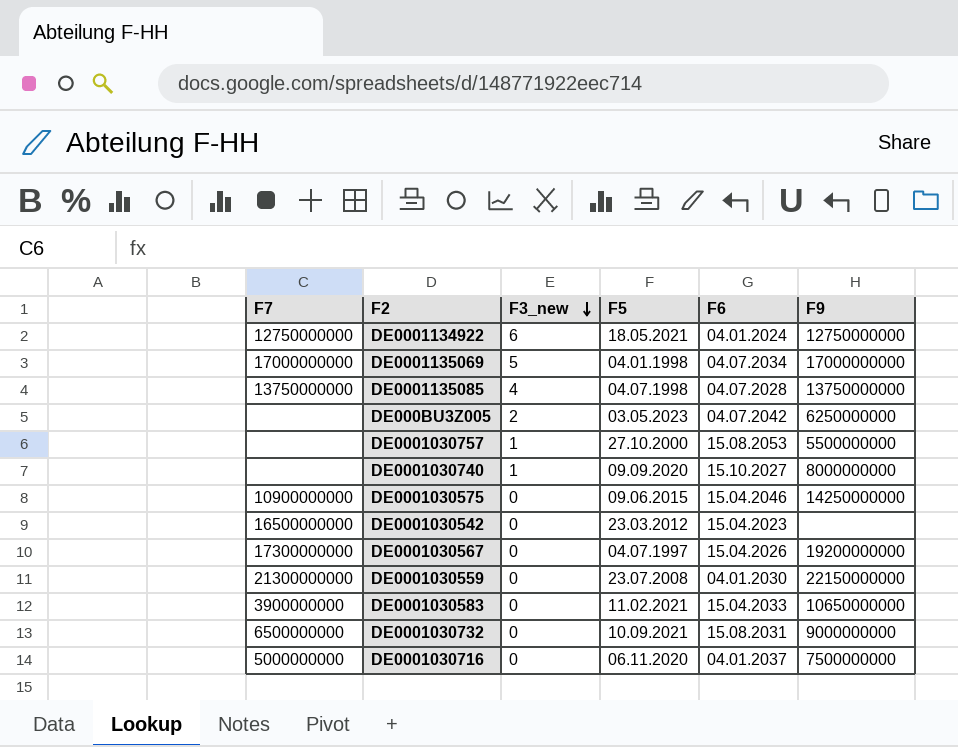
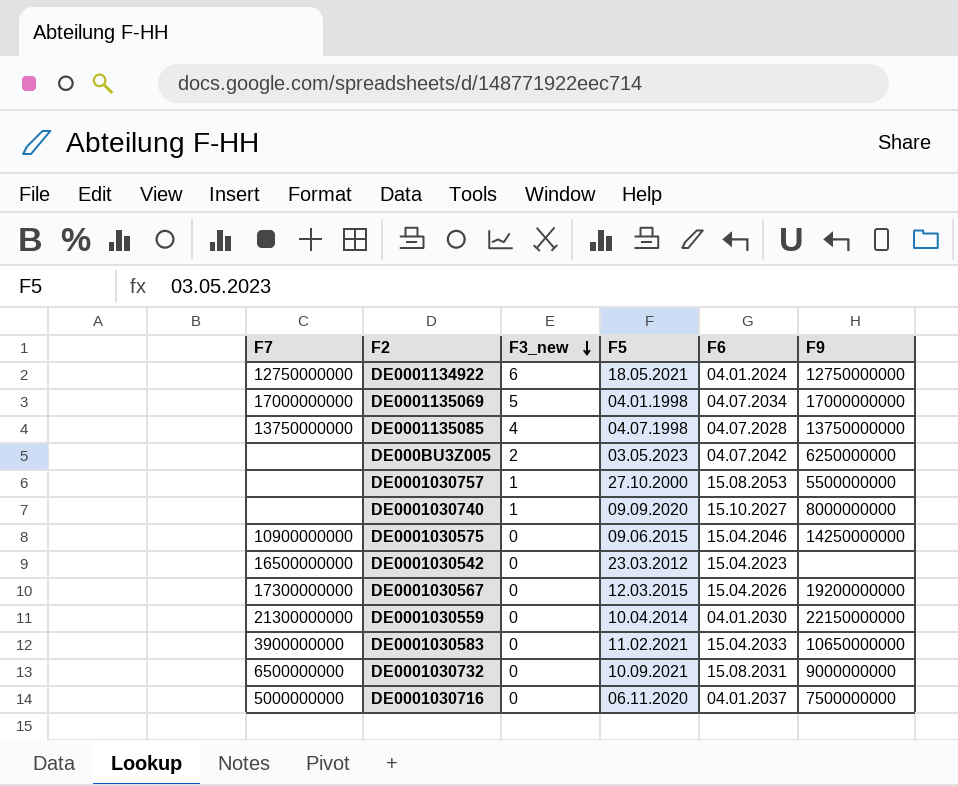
DE0001030567 | F5: 04.07.1997 -> 12.03.2015
DE0001030559 | F5: 23.07.2008 -> 10.04.2014

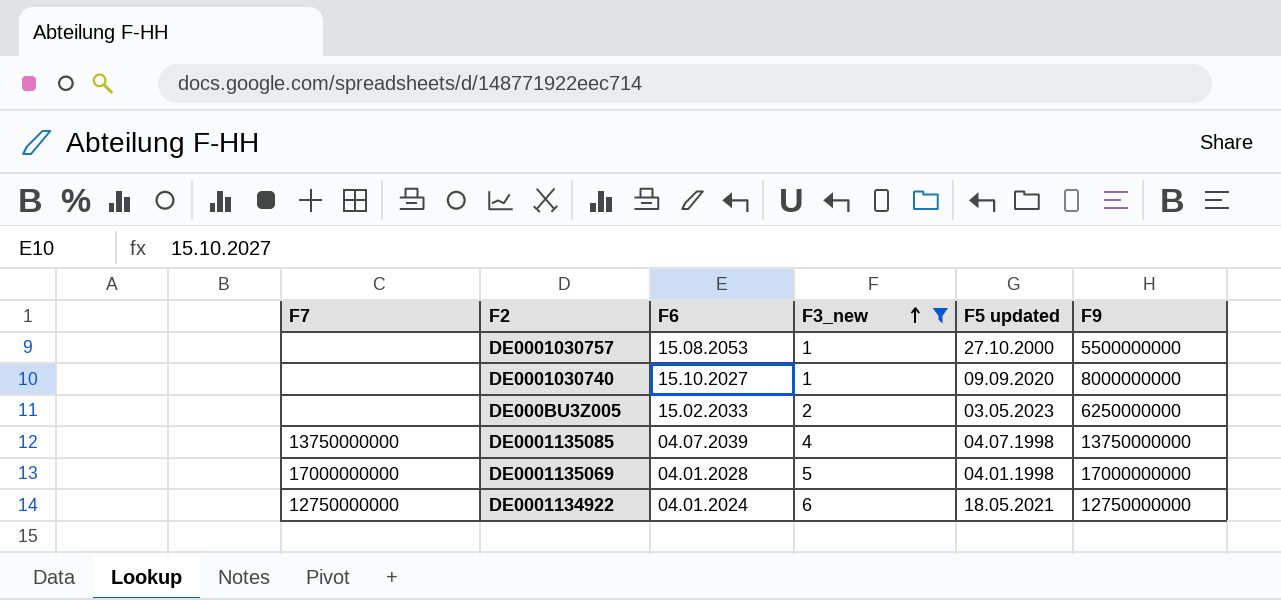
filter: none -> F3_new != 0
row order: F3_new descending -> F3_new ascending
column F6 | position: 5 -> 3
column name: F5 -> F5 updated
DE000BU3Z005 | F6: 04.07.2042 -> 15.02.2033
DE0001135085 | F6: 04.07.2028 -> 04.07.2039
DE0001135069 | F6: 04.07.2034 -> 04.01.2028

